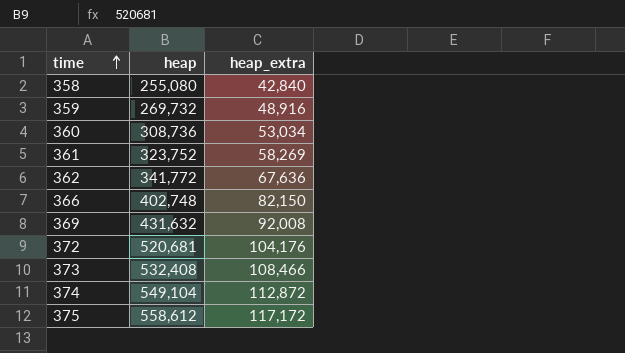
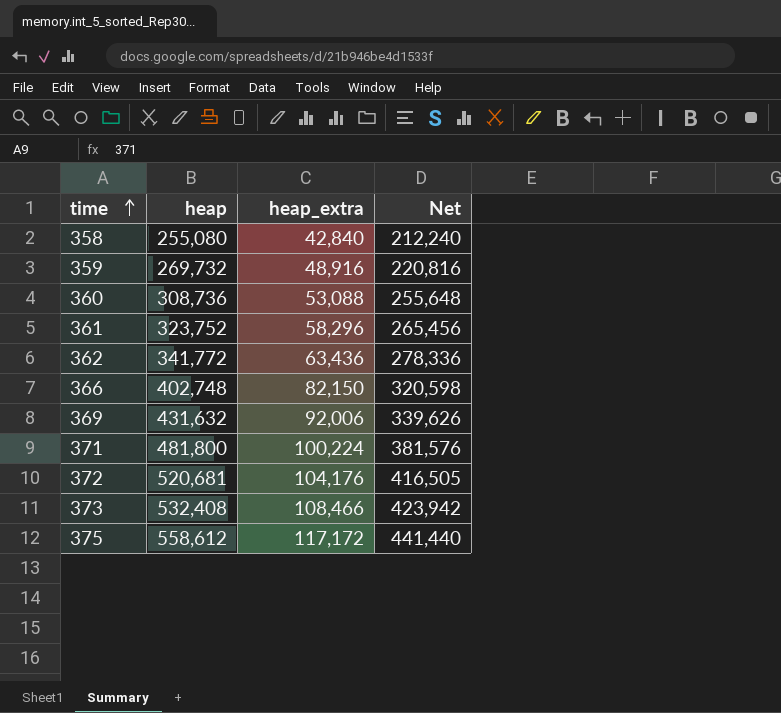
column Net | formula: none -> [heap] - [heap_extra]
row 374: 549,104 | 112,872 -> none
360 | heap_extra: 53,034 -> 53,088
361 | heap_extra: 58,269 -> 58,296
362 | heap_extra: 67,636 -> 63,436
369 | heap_extra: 92,008 -> 92,006
row 371: none -> 481,800 | 100,224 | 381,576

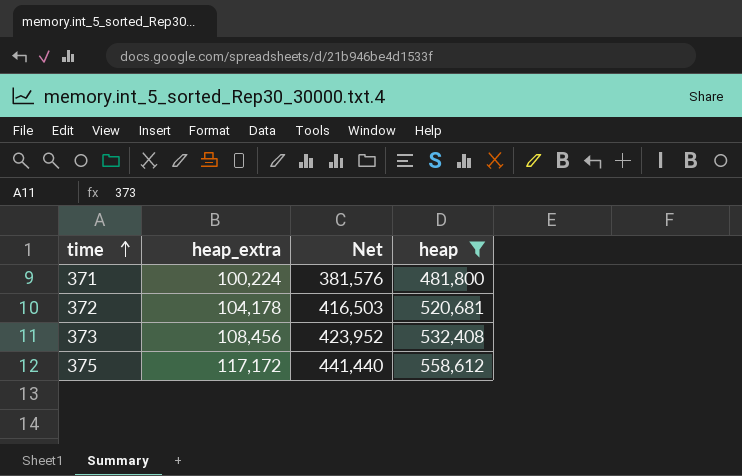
filter: none -> heap >= 481,800
column heap | position: 2 -> 4
372 | heap_extra: 104,176 -> 104,178
372 | Net: 416,505 -> 416,503
373 | heap_extra: 108,466 -> 108,456
373 | Net: 423,942 -> 423,952

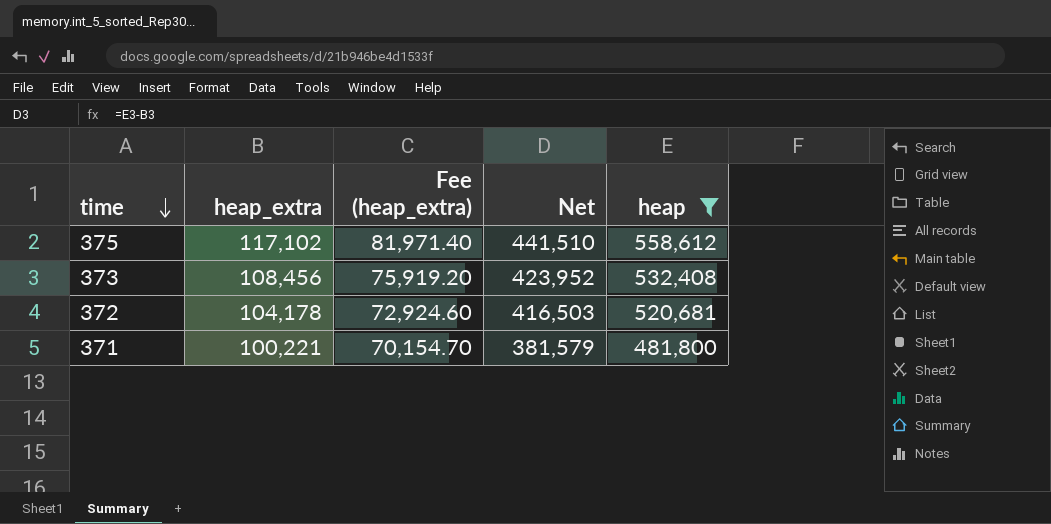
row order: time ascending -> time descending
column Fee (heap_extra) | formula: none -> [heap_extra] * 0.7
375 | heap_extra: 117,172 -> 117,102
375 | Net: 441,440 -> 441,510
371 | heap_extra: 100,224 -> 100,221
371 | Net: 381,576 -> 381,579

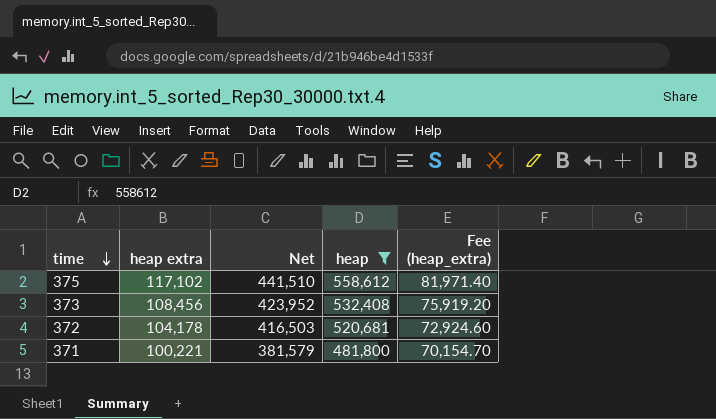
column name: heap_extra -> heap extra
column Fee (heap_extra) | position: 3 -> 5

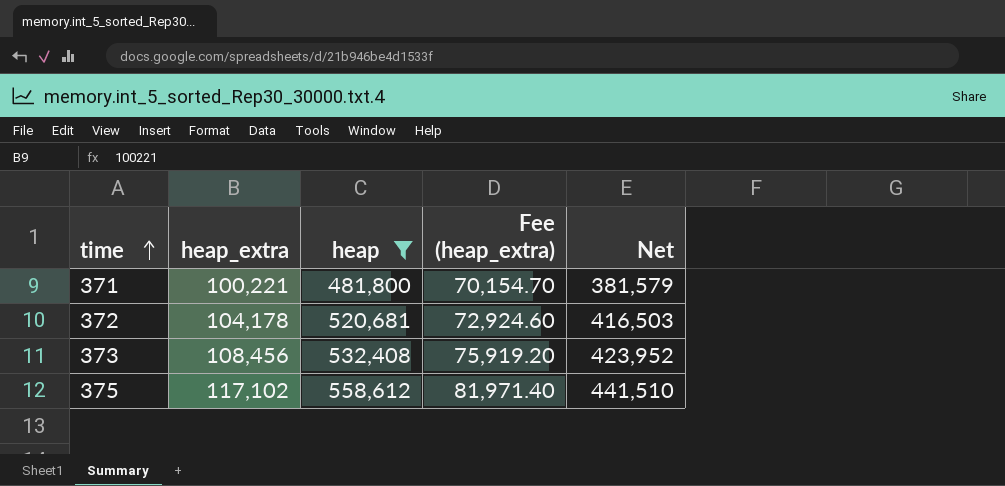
row order: time descending -> time ascending
column name: heap extra -> heap_extra
column Net | position: 3 -> 5

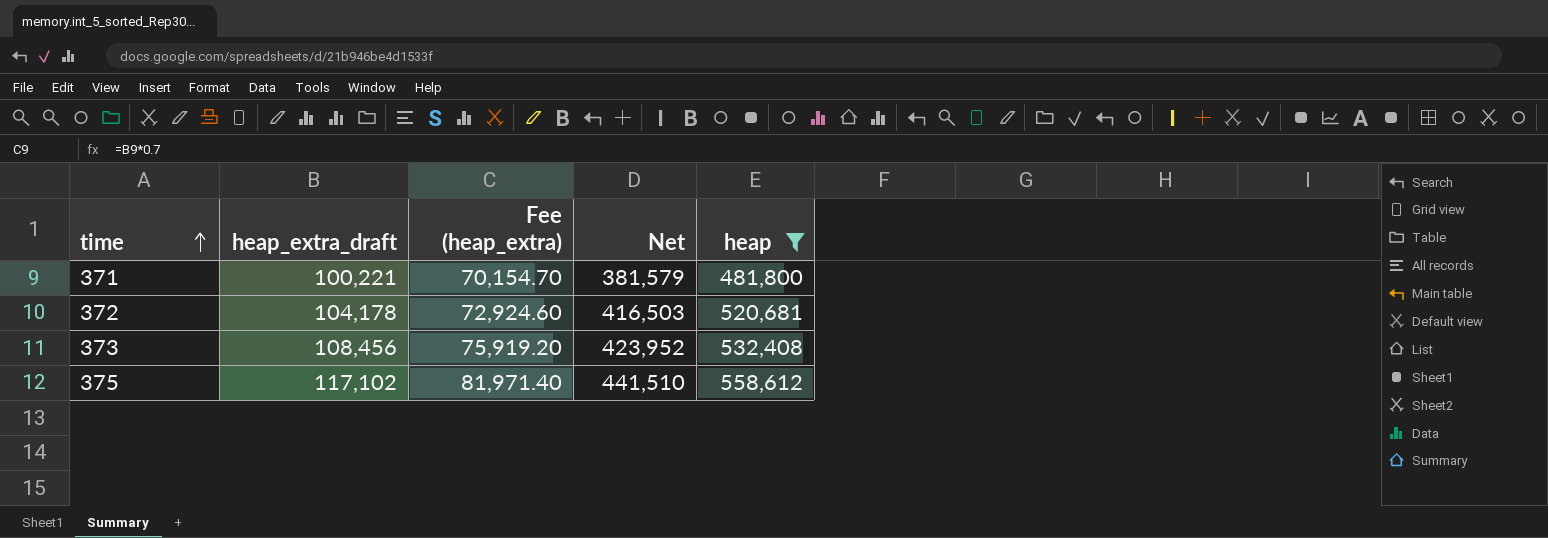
column name: heap_extra -> heap_extra_draft
column heap | position: 3 -> 5

